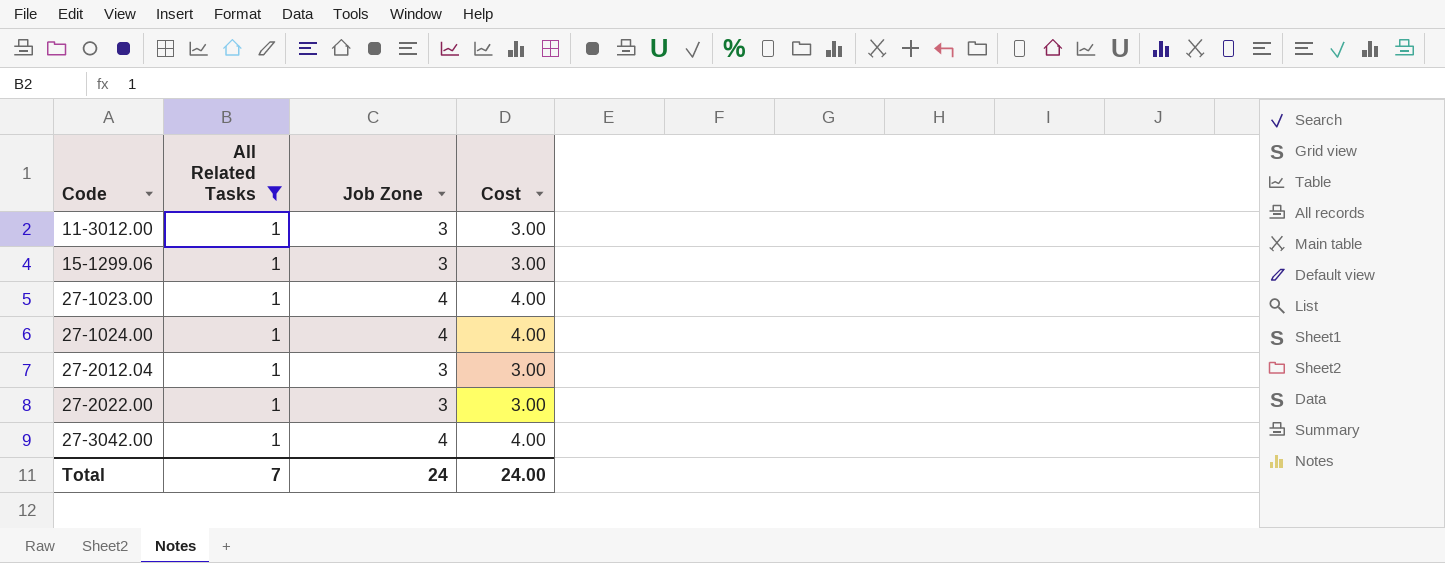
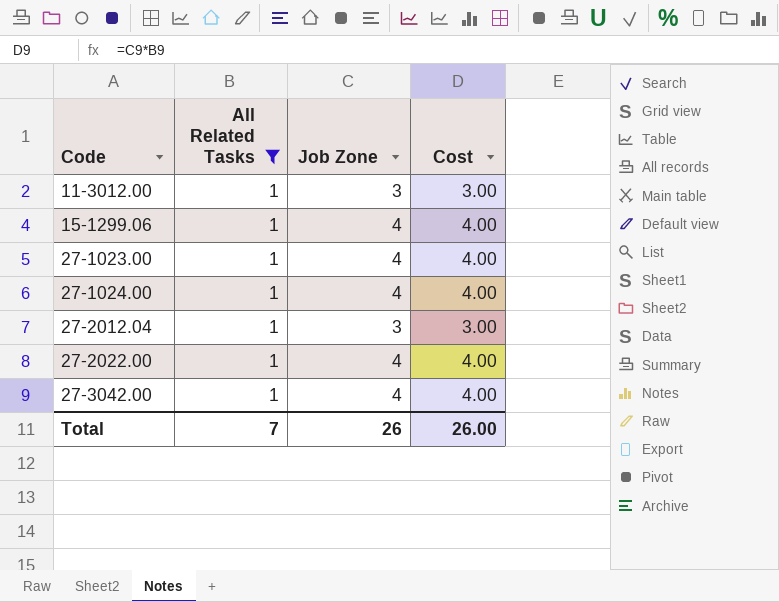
15-1299.06 | Job Zone: 3 -> 4
15-1299.06 | Cost: 3.00 -> 4.00
27-2022.00 | Job Zone: 3 -> 4
27-2022.00 | Cost: 3.00 -> 4.00
Total | Job Zone: 24 -> 26
Total | Cost: 24.00 -> 26.00

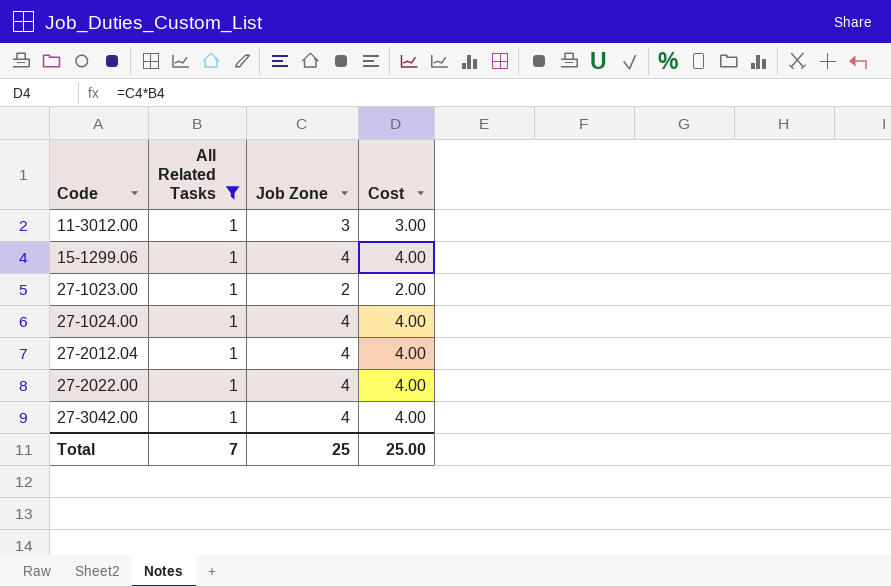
27-1023.00 | Job Zone: 4 -> 2
27-1023.00 | Cost: 4.00 -> 2.00
27-2012.04 | Job Zone: 3 -> 4
27-2012.04 | Cost: 3.00 -> 4.00
Total | Job Zone: 26 -> 25
Total | Cost: 26.00 -> 25.00

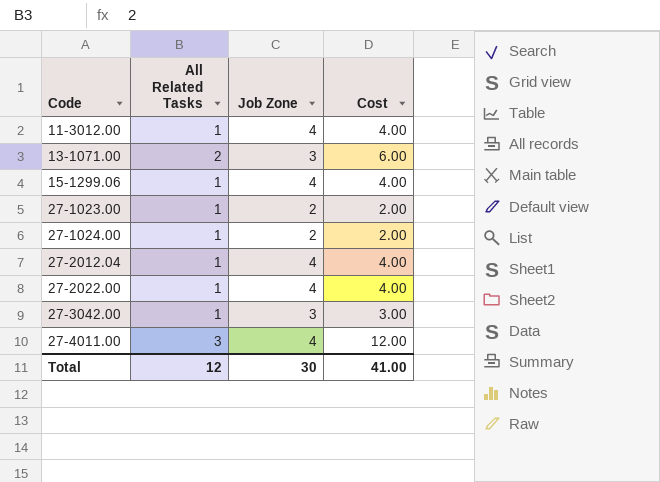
filter: All Related Tasks = 1 -> none
11-3012.00 | Job Zone: 3 -> 4
11-3012.00 | Cost: 3.00 -> 4.00
27-1024.00 | Job Zone: 4 -> 2
27-1024.00 | Cost: 4.00 -> 2.00
27-3042.00 | Job Zone: 4 -> 3
27-3042.00 | Cost: 4.00 -> 3.00
Total | All Related Tasks: 7 -> 12
Total | Job Zone: 25 -> 30
Total | Cost: 25.00 -> 41.00

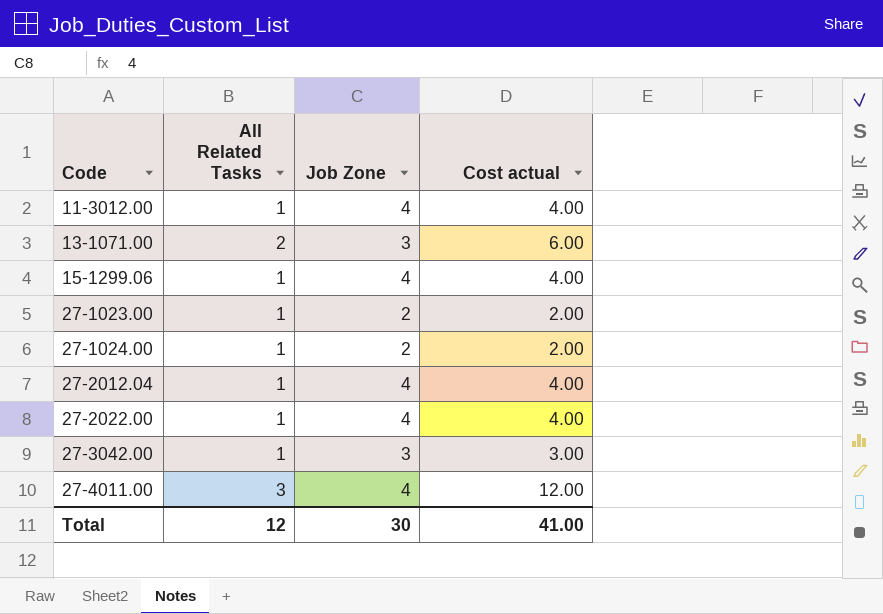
column name: Cost -> Cost actual

